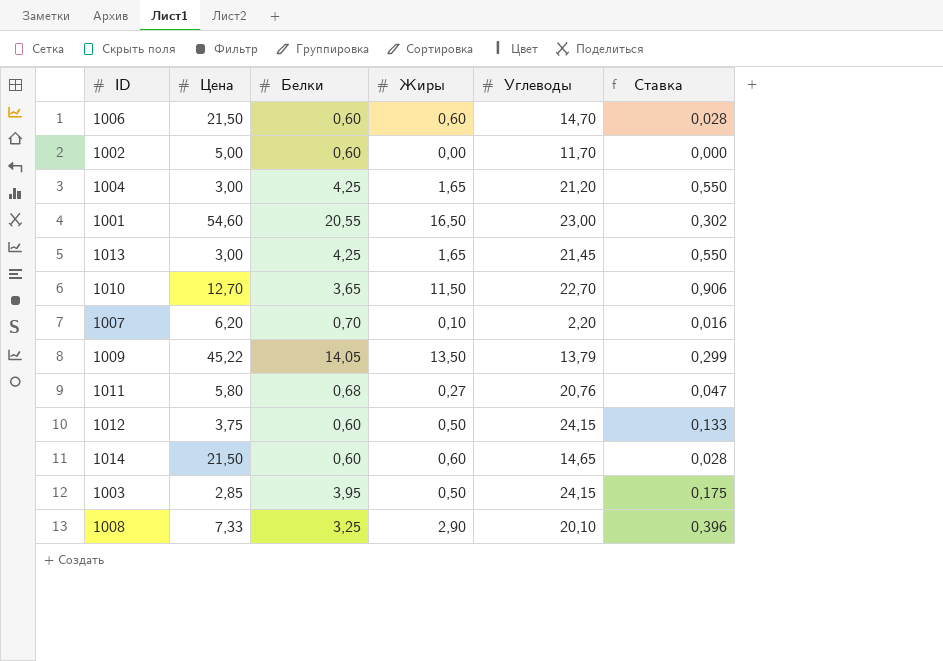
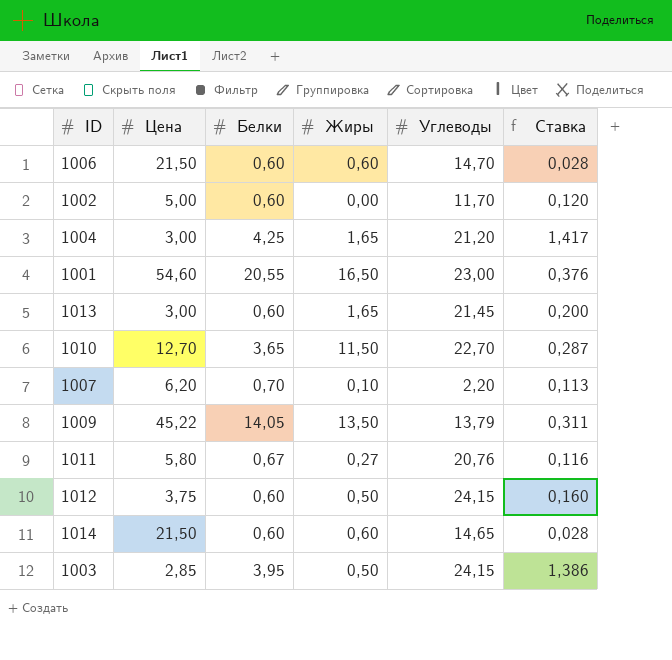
column Ставка | formula: [Жиры] / [Цена] -> [Белки] / [Цена]
row 1008: 7,33 | 3,25 | 2,90 | 20,10 | 0,396 -> none
1013 | Белки: 4,25 -> 0,60
1011 | Белки: 0,68 -> 0,67

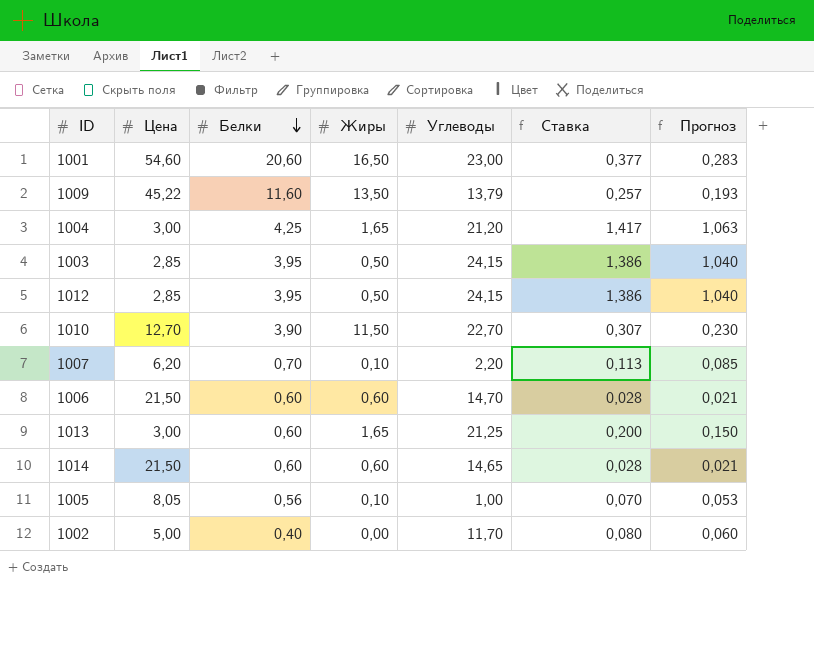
row order: none -> Белки descending
column Прогноз | formula: none -> [Ставка] * 0,75
row 1011: 5,80 | 0,67 | 0,27 | 20,76 | 0,116 -> none
1001 | Белки: 20,55 -> 20,60
1001 | Ставка: 0,376 -> 0,377
1009 | Белки: 14,05 -> 11,60
1009 | Ставка: 0,311 -> 0,257
1012 | Цена: 3,75 -> 2,85
1012 | Белки: 0,60 -> 3,95
1012 | Ставка: 0,160 -> 1,386
1010 | Белки: 3,65 -> 3,90
1010 | Ставка: 0,287 -> 0,307
1013 | Углеводы: 21,45 -> 21,25
row 1005: none -> 8,05 | 0,56 | 0,10 | 1,00 | 0,070 | 0,053
1002 | Белки: 0,60 -> 0,40
1002 | Ставка: 0,120 -> 0,080

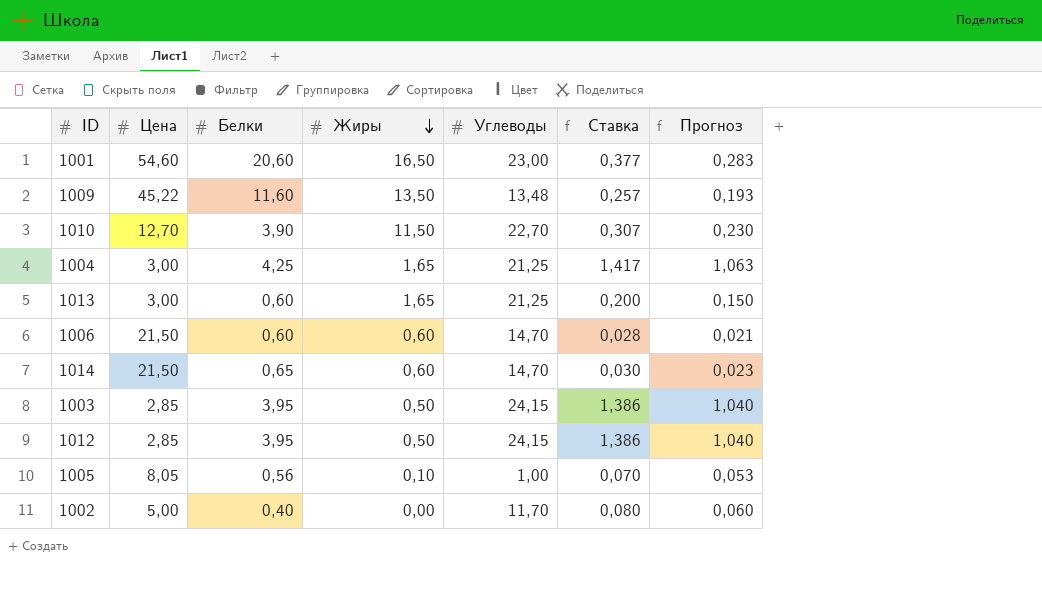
row order: Белки descending -> Жиры descending
row 1007: 6,20 | 0,70 | 0,10 | 2,20 | 0,113 | 0,085 -> none
1009 | Углеводы: 13,79 -> 13,48
1004 | Углеводы: 21,20 -> 21,25
1014 | Белки: 0,60 -> 0,65
1014 | Углеводы: 14,65 -> 14,70
1014 | Ставка: 0,028 -> 0,030
1014 | Прогноз: 0,021 -> 0,023

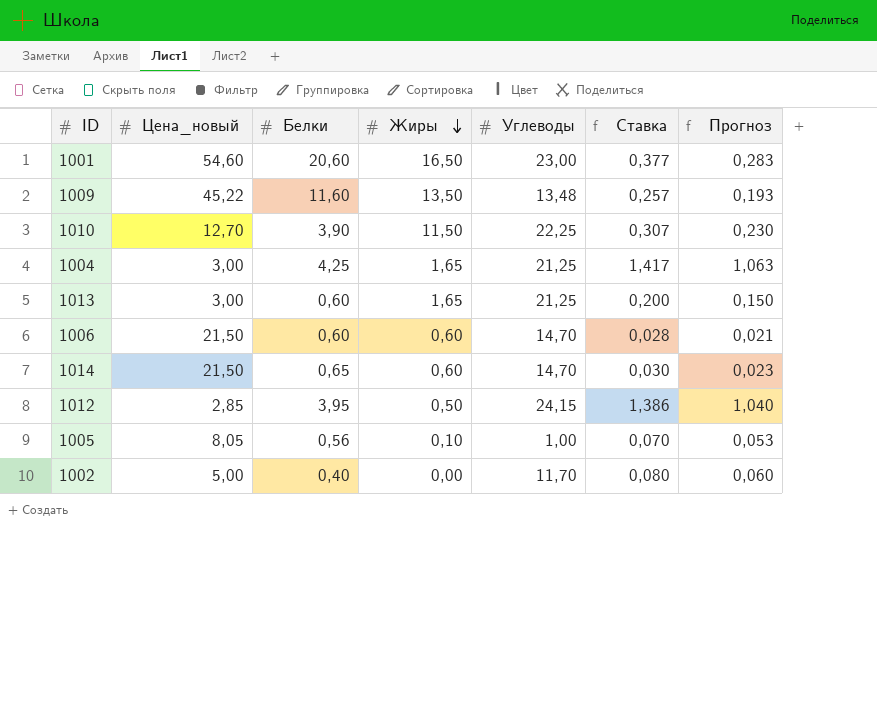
column name: Цена -> Цена_новый
row 1003: 2,85 | 3,95 | 0,50 | 24,15 | 1,386 | 1,040 -> none
1010 | Углеводы: 22,70 -> 22,25

